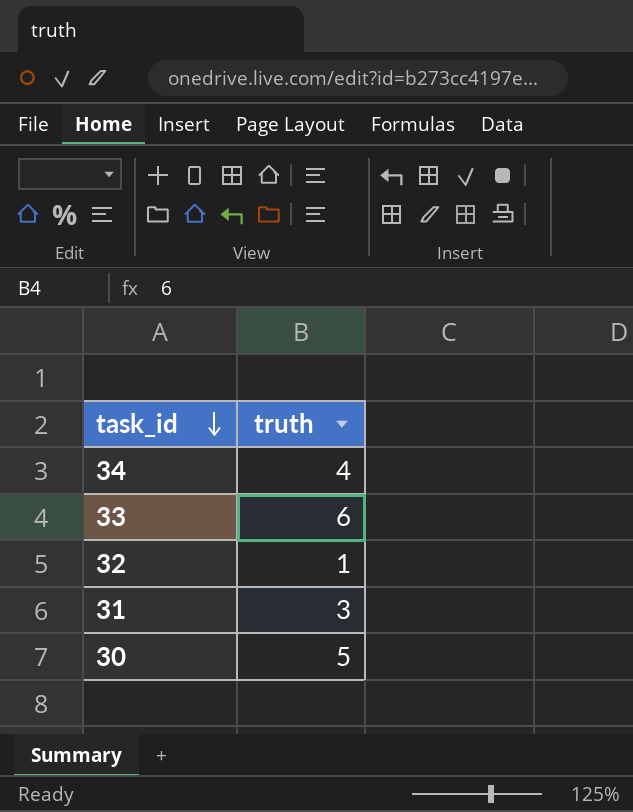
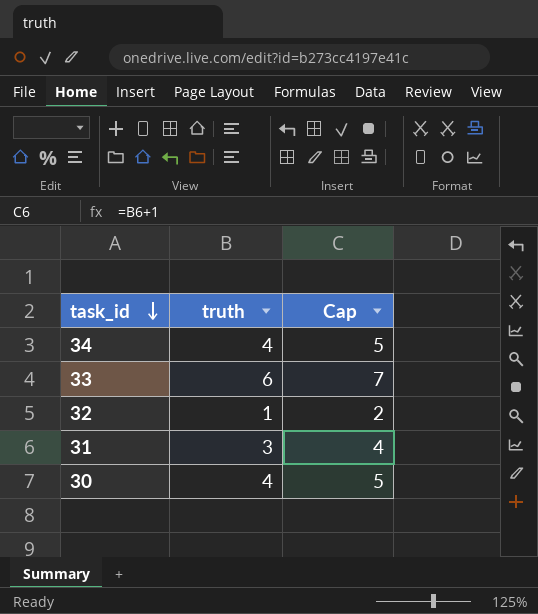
column Cap | formula: none -> [truth] + 1
30 | truth: 5 -> 4

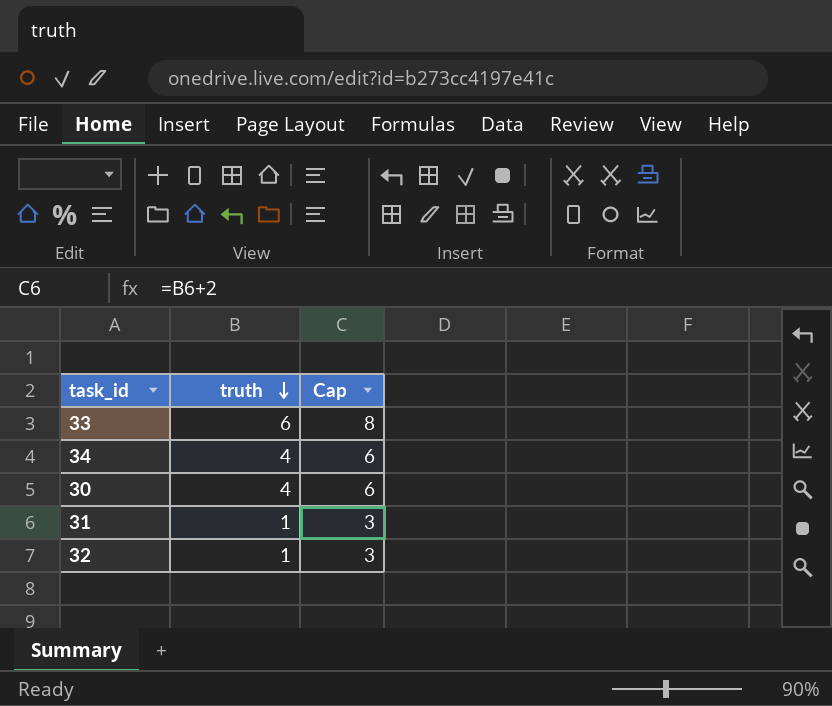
row order: task_id descending -> truth descending
column Cap | formula: [truth] + 1 -> [truth] + 2
31 | truth: 3 -> 1

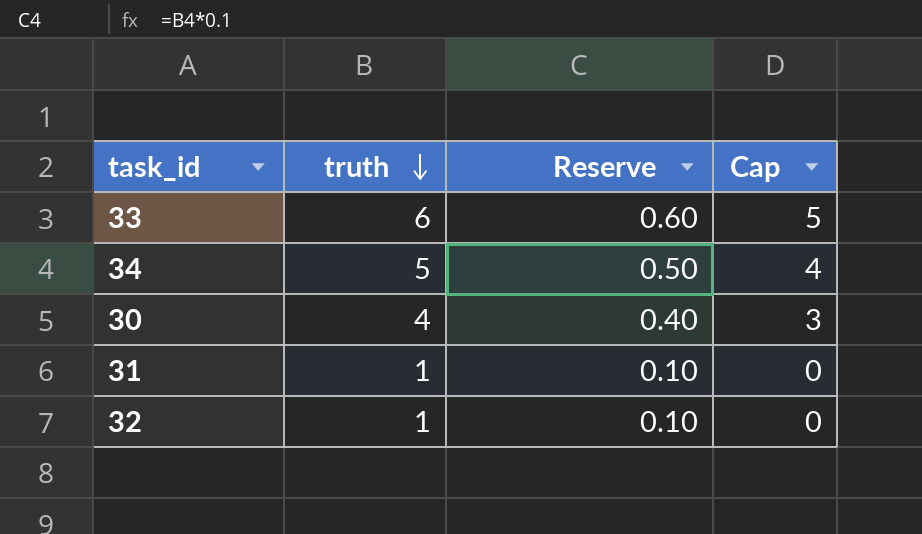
column Reserve | formula: none -> [truth] * 0.1
column Cap | formula: [truth] + 2 -> [truth] - 1
34 | truth: 4 -> 5

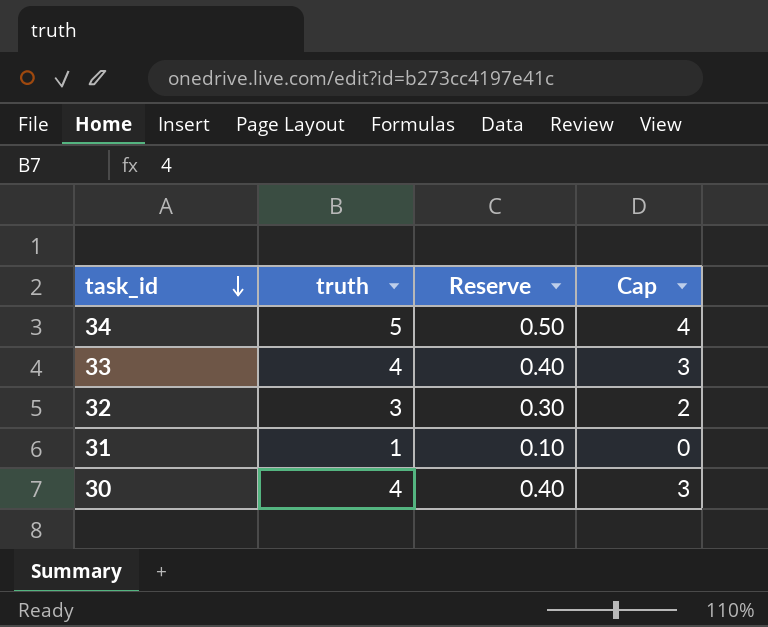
row order: truth descending -> task_id descending
33 | truth: 6 -> 4
33 | Reserve: 0.60 -> 0.40
33 | Cap: 5 -> 3
32 | truth: 1 -> 3
32 | Reserve: 0.10 -> 0.30
32 | Cap: 0 -> 2

